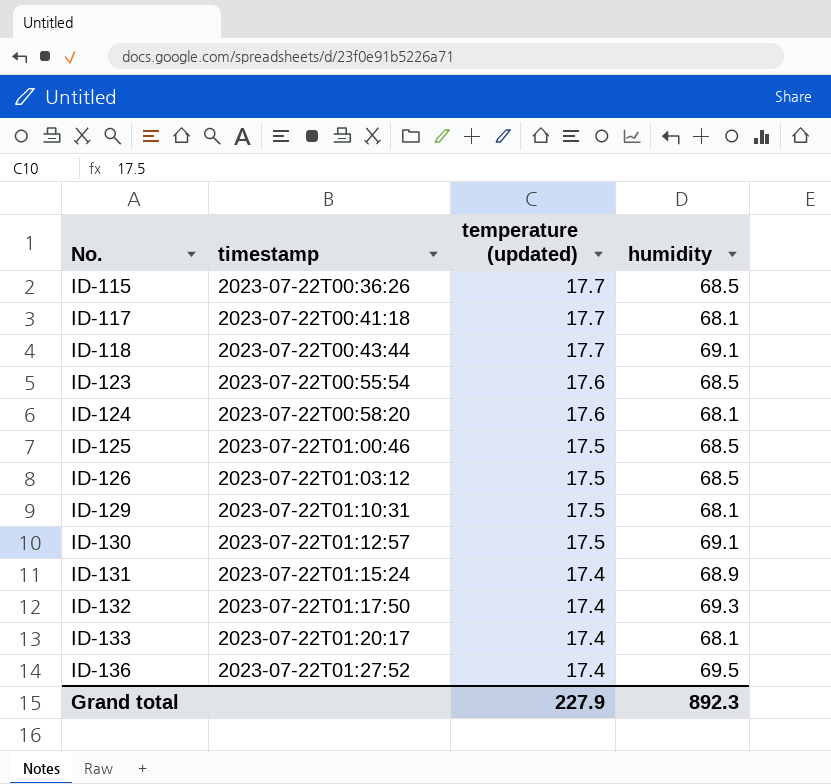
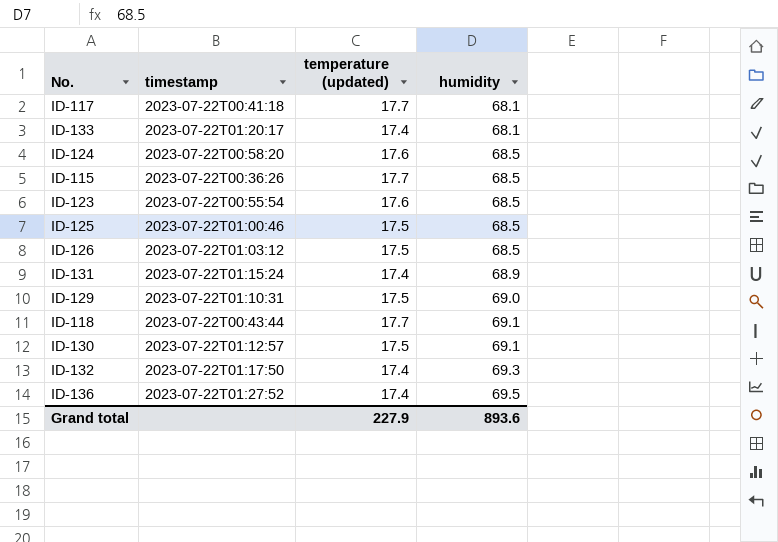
row order: No. ascending -> humidity ascending
ID-124 | humidity: 68.1 -> 68.5
ID-129 | humidity: 68.1 -> 69.0
Grand total | humidity: 892.3 -> 893.6

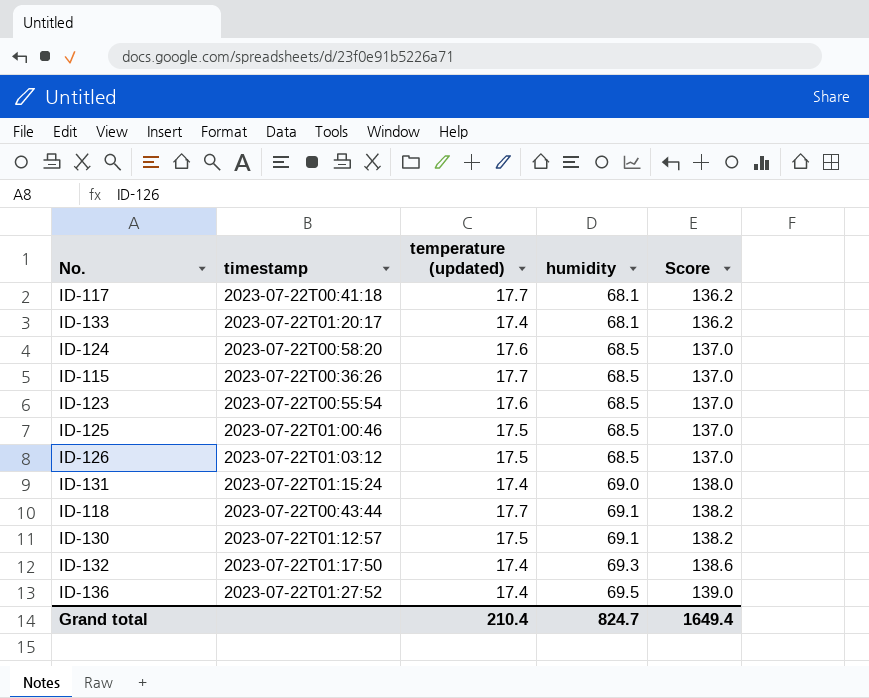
column Score | formula: none -> [humidity] * 2
row ID-129: 2023-07-22T01:10:31 | 17.5 | 69.0 -> none
ID-131 | humidity: 68.9 -> 69.0
Grand total | temperature (updated): 227.9 -> 210.4
Grand total | humidity: 893.6 -> 824.7

